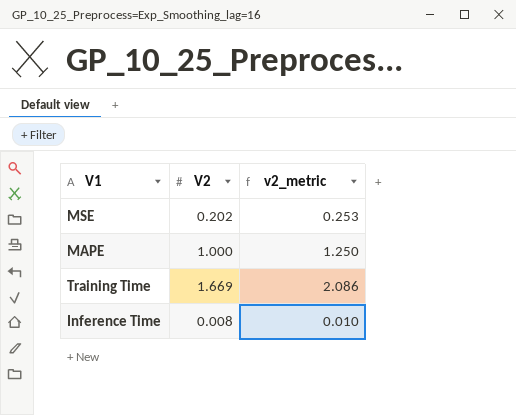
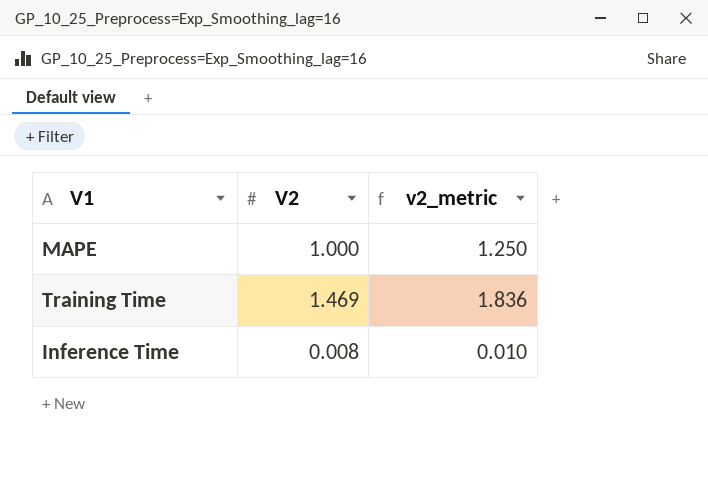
row MSE: 0.202 | 0.253 -> none
Training Time | V2: 1.669 -> 1.469
Training Time | v2_metric: 2.086 -> 1.836

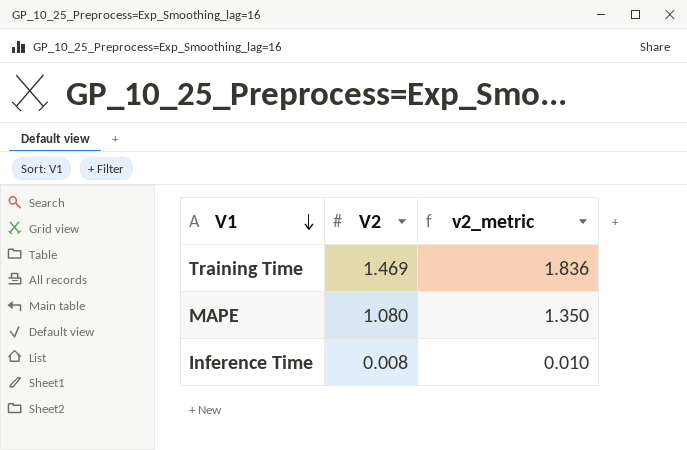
row order: none -> V1 descending
MAPE | V2: 1.000 -> 1.080
MAPE | v2_metric: 1.250 -> 1.350

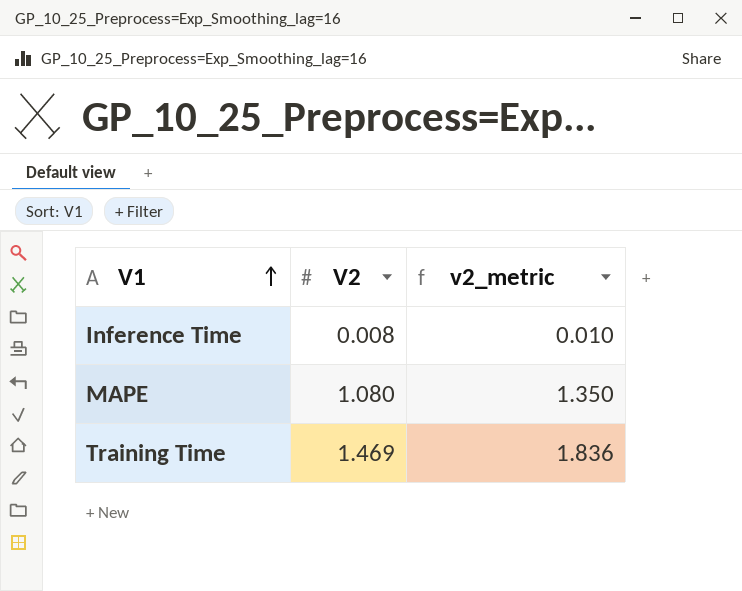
row order: V1 descending -> V1 ascending

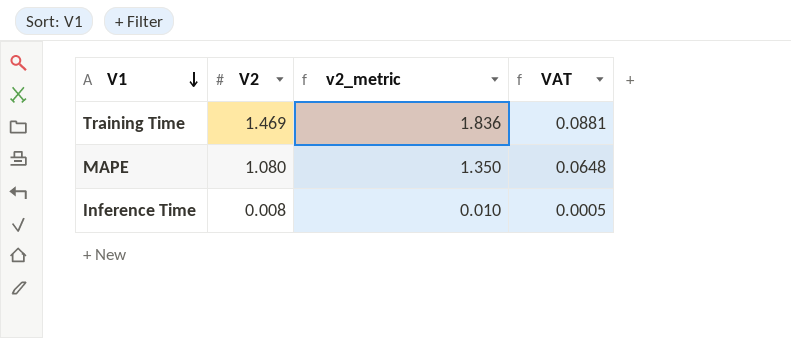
row order: V1 ascending -> V1 descending
column VAT | formula: none -> [V2] * 0.06

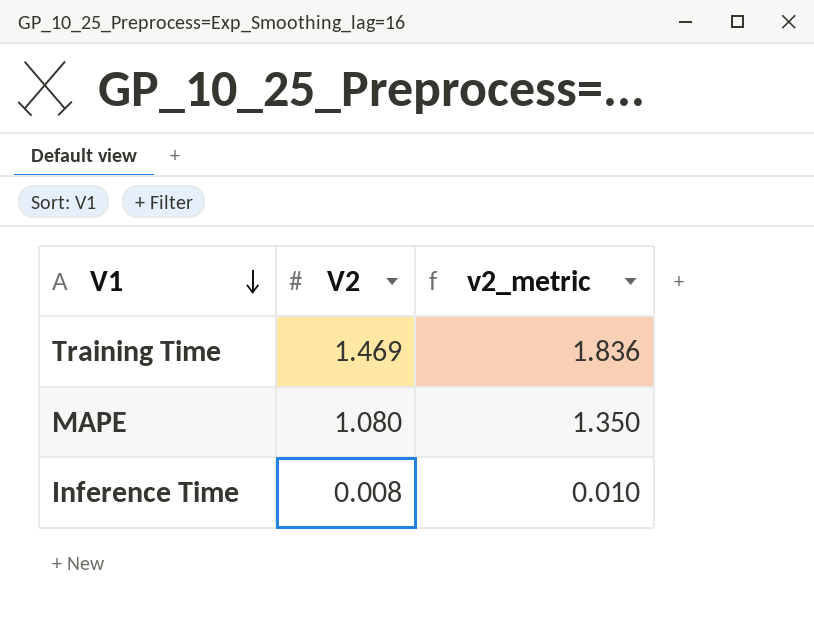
column VAT | formula: [V2] * 0.06 -> none

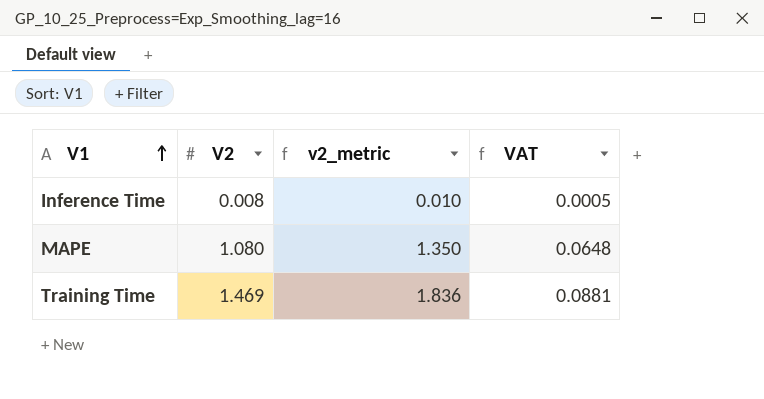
row order: V1 descending -> V1 ascending
column VAT | formula: none -> [V2] * 0.06

